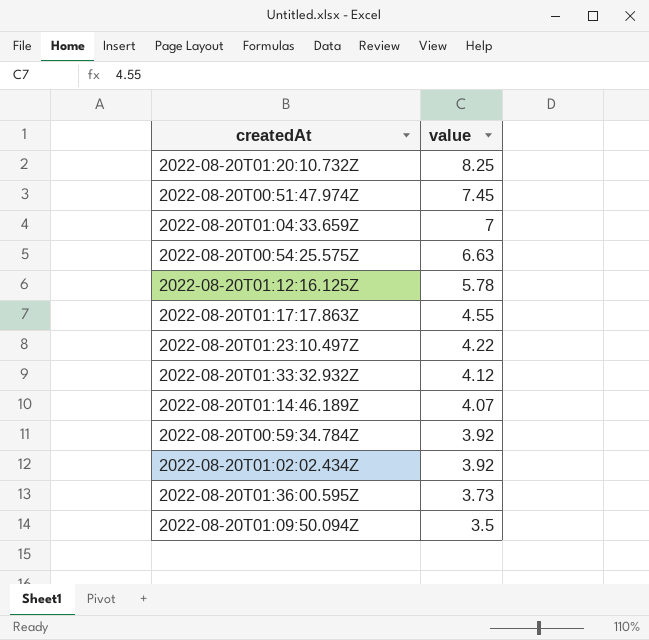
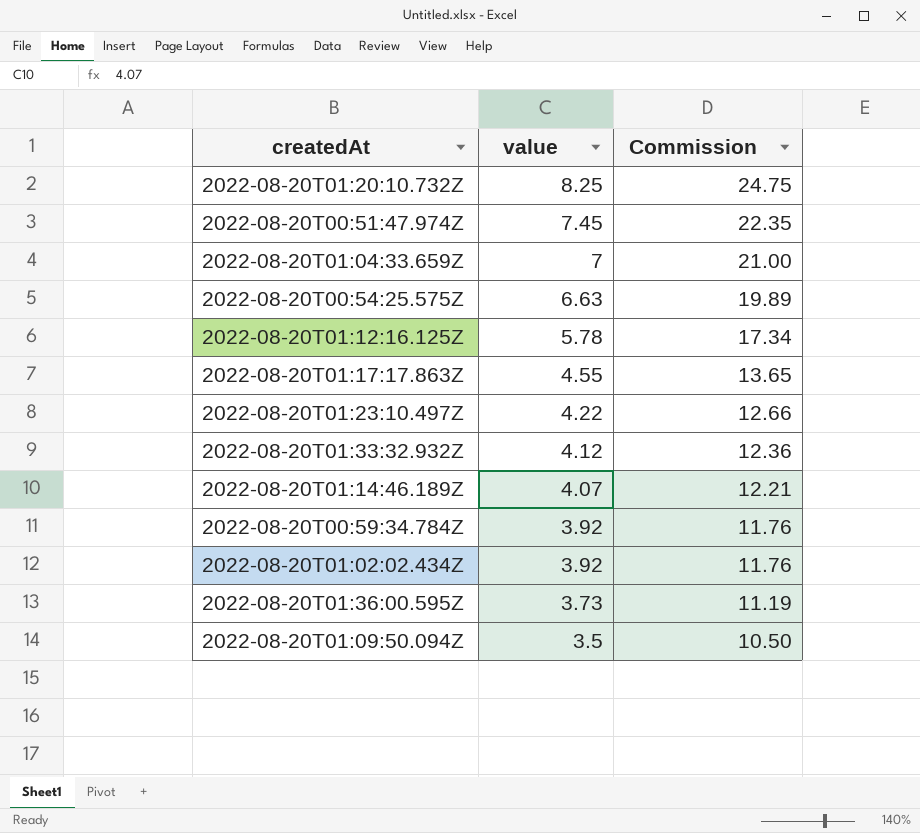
column Commission | formula: none -> [value] * 3

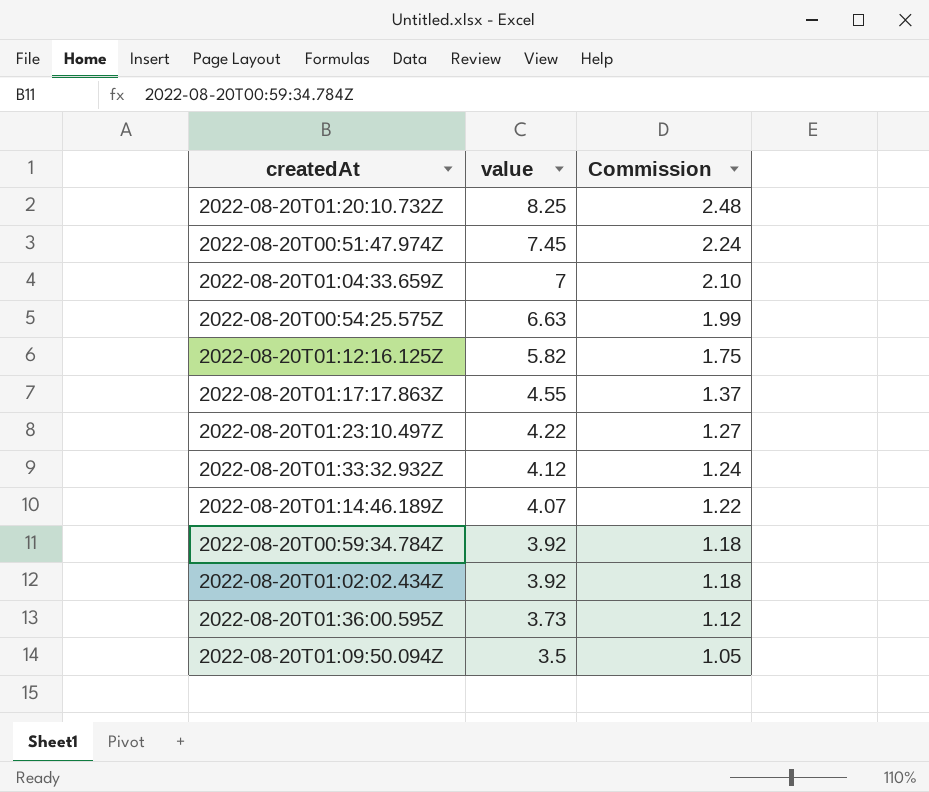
column Commission | formula: [value] * 3 -> [value] * 0.3
2022-08-20T01:12:16.125Z | value: 5.78 -> 5.82

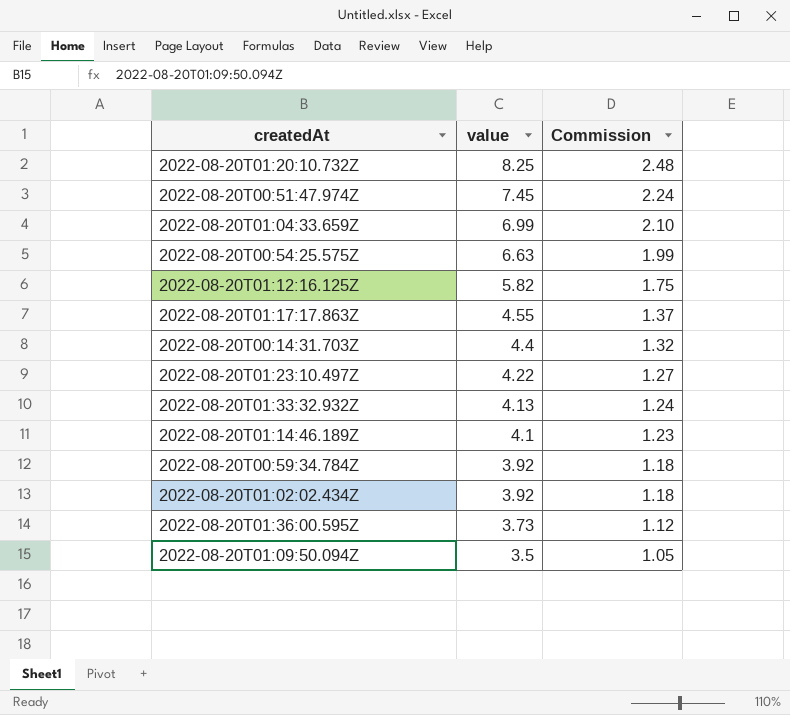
2022-08-20T01:04:33.659Z | value: 7 -> 6.99
row 2022-08-20T00:14:31.703Z: none -> 4.4 | 1.32
2022-08-20T01:33:32.932Z | value: 4.12 -> 4.13
2022-08-20T01:14:46.189Z | value: 4.07 -> 4.1
2022-08-20T01:14:46.189Z | Commission: 1.22 -> 1.23

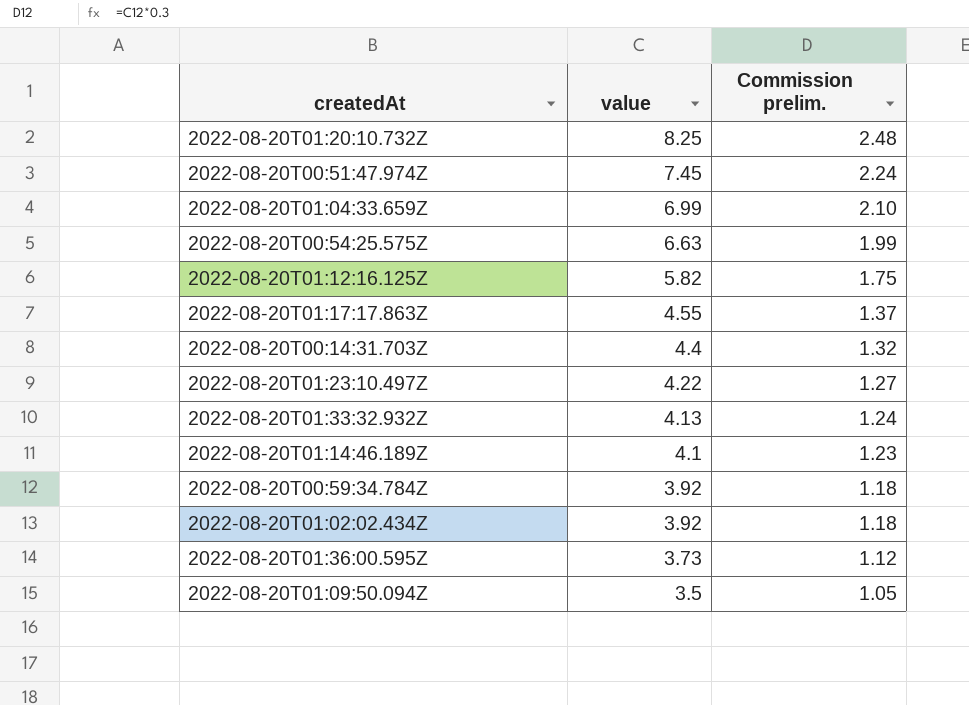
column name: Commission -> Commission prelim.

